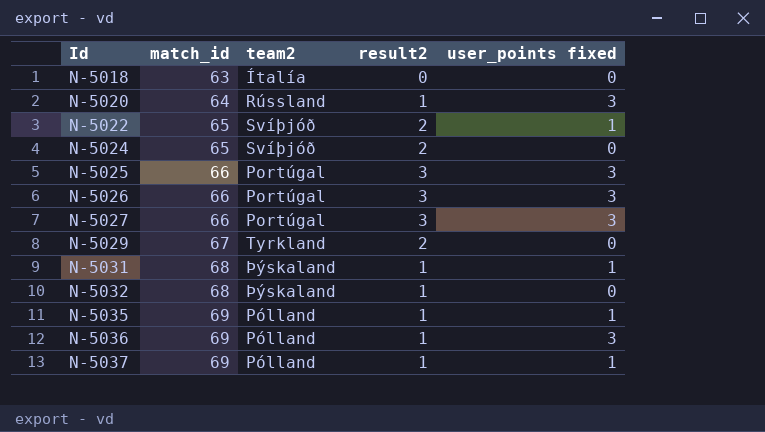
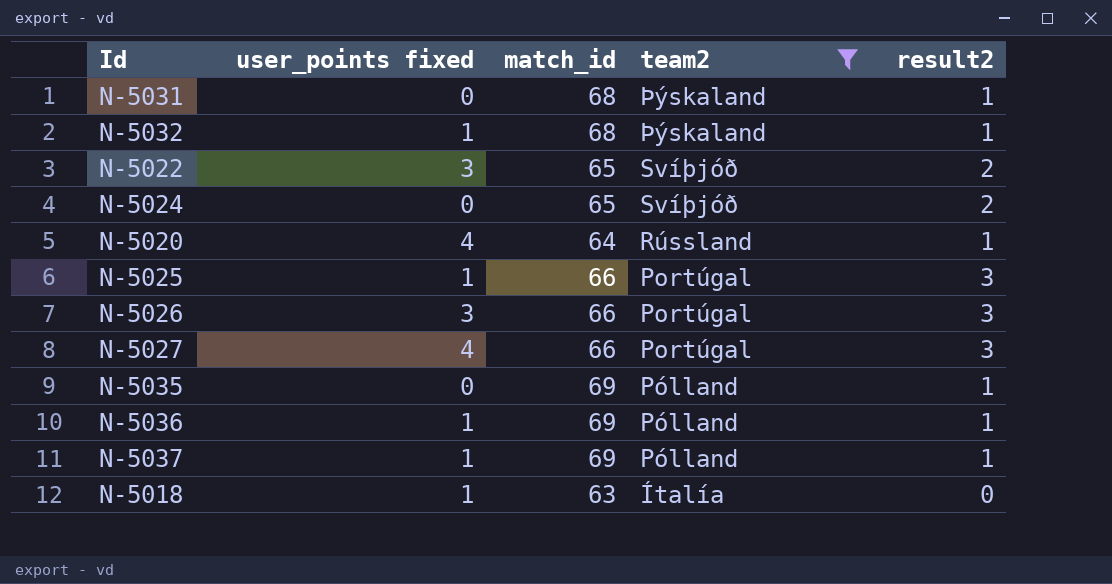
filter: none -> team2 != Tyrkland
row order: Id ascending -> team2 descending
column user_points fixed | position: 5 -> 2
N-5031 | user_points fixed: 1 -> 0
N-5032 | user_points fixed: 0 -> 1
N-5022 | user_points fixed: 1 -> 3
N-5020 | user_points fixed: 3 -> 4
N-5025 | user_points fixed: 3 -> 1
N-5027 | user_points fixed: 3 -> 4
N-5035 | user_points fixed: 1 -> 0
N-5036 | user_points fixed: 3 -> 1
N-5018 | user_points fixed: 0 -> 1

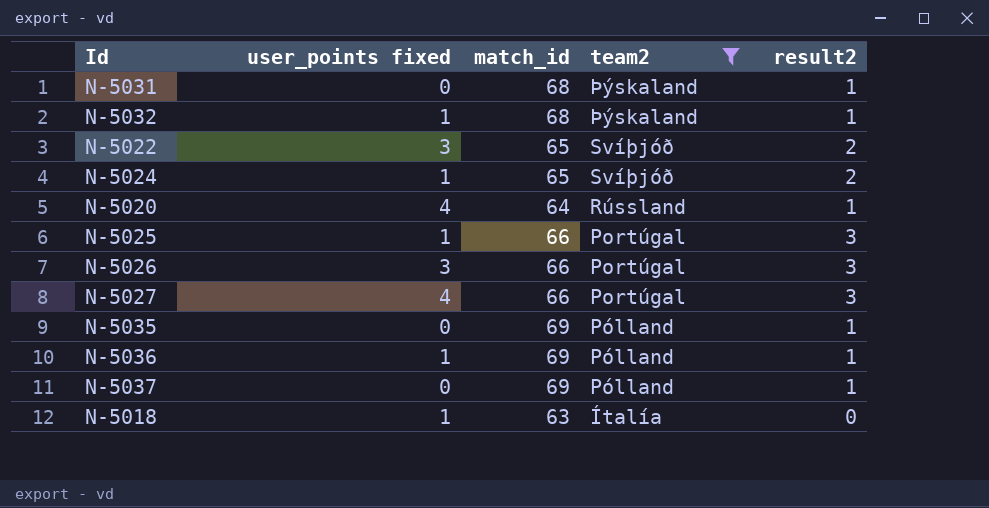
N-5024 | user_points fixed: 0 -> 1
N-5037 | user_points fixed: 1 -> 0

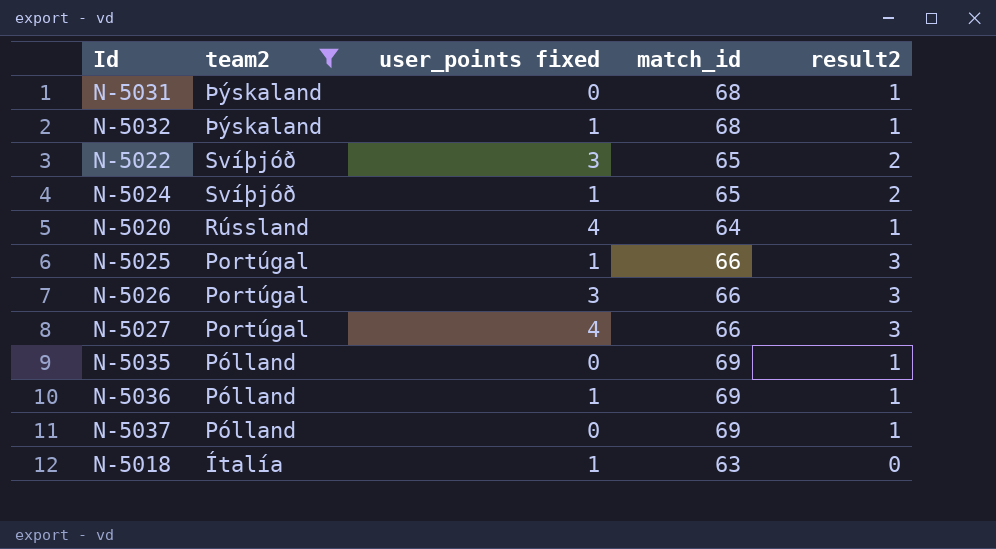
column team2 | position: 4 -> 2

